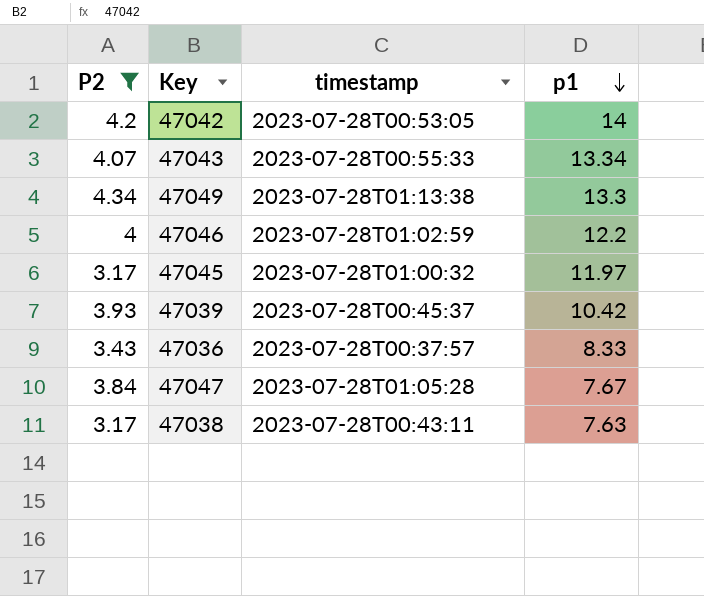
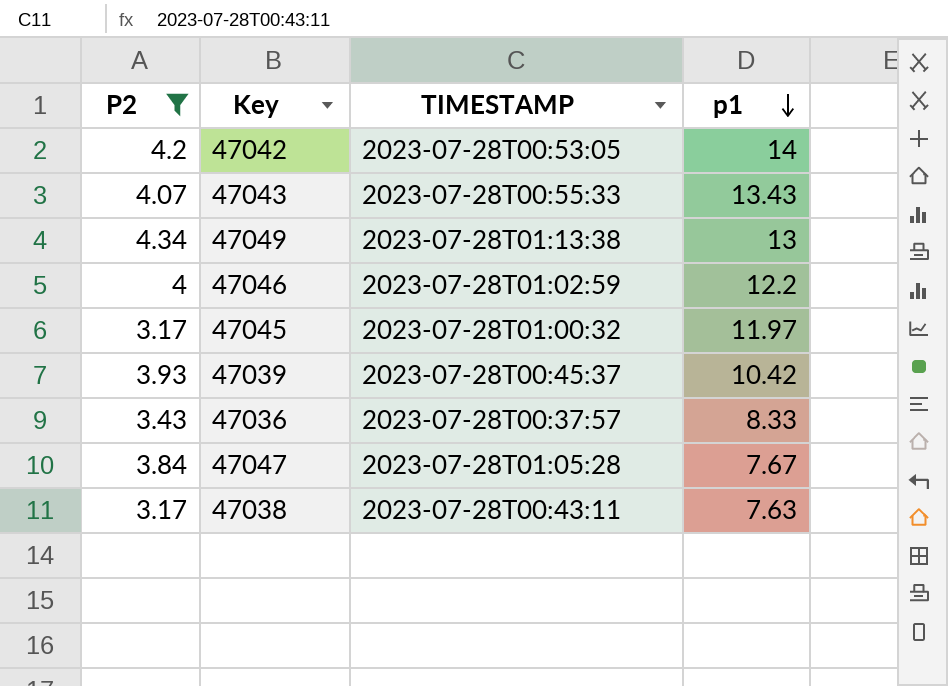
column name: timestamp -> TIMESTAMP
47043 | p1: 13.34 -> 13.43
47049 | p1: 13.3 -> 13

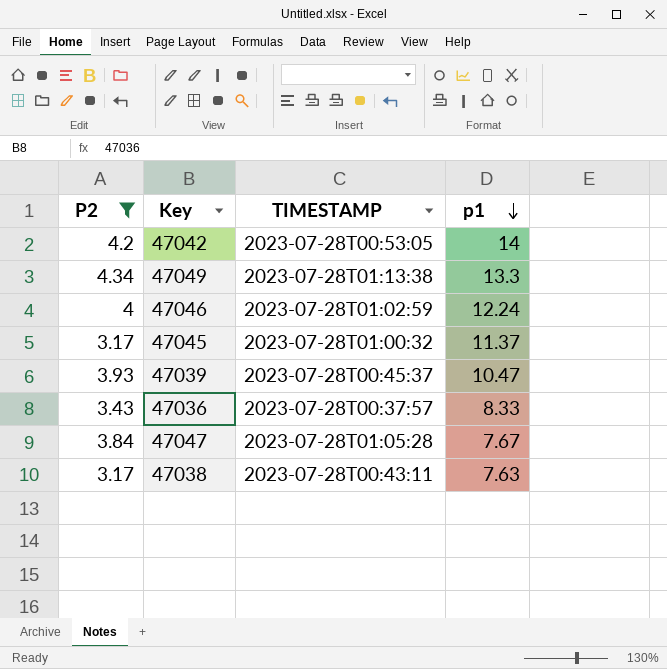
row 47043: 4.07 | 2023-07-28T00:55:33 | 13.43 -> none
47049 | p1: 13 -> 13.3
47046 | p1: 12.2 -> 12.24
47045 | p1: 11.97 -> 11.37
47039 | p1: 10.42 -> 10.47

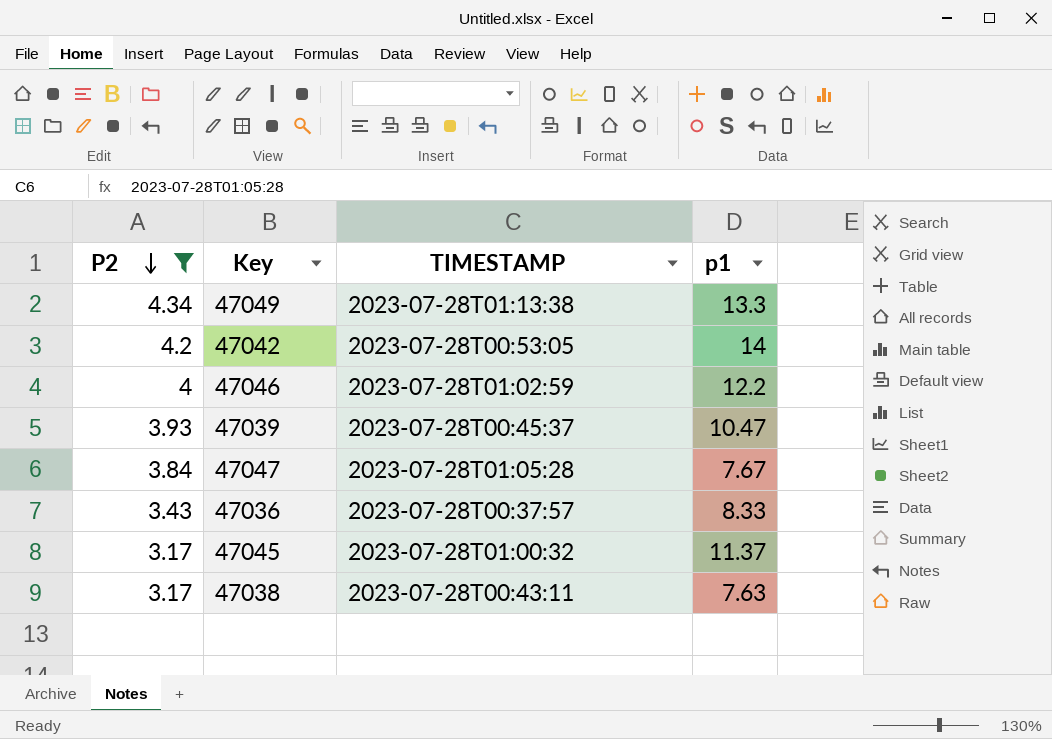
row order: p1 descending -> P2 descending
47046 | p1: 12.24 -> 12.2

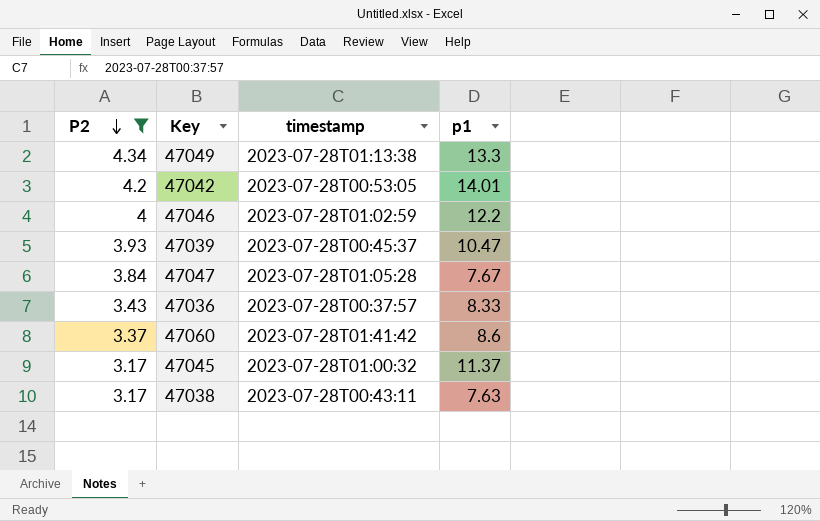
column name: TIMESTAMP -> timestamp
47042 | p1: 14 -> 14.01
row 47060: none -> 3.37 | 2023-07-28T01:41:42 | 8.6

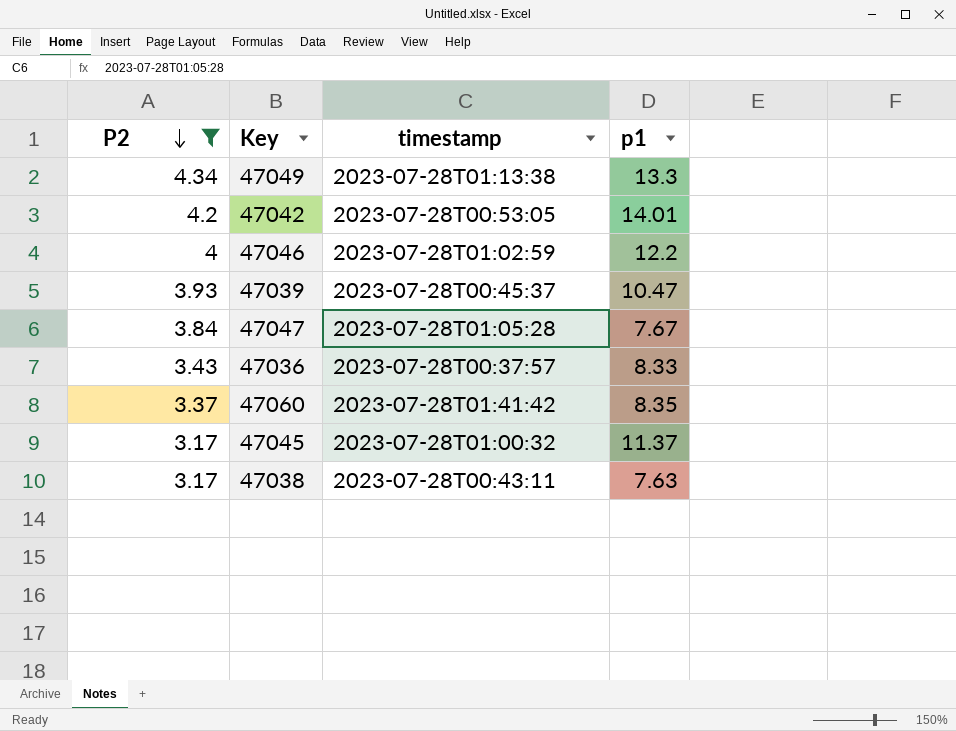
47060 | p1: 8.6 -> 8.35

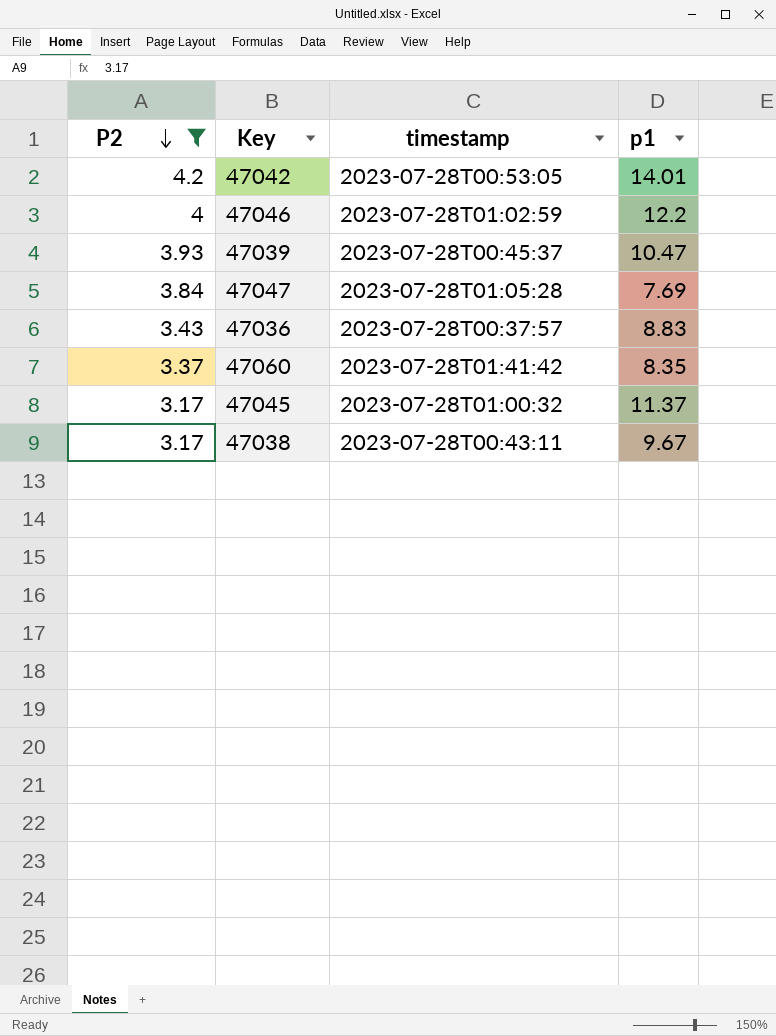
row 47049: 4.34 | 2023-07-28T01:13:38 | 13.3 -> none
47047 | p1: 7.67 -> 7.69
47036 | p1: 8.33 -> 8.83
47038 | p1: 7.63 -> 9.67

